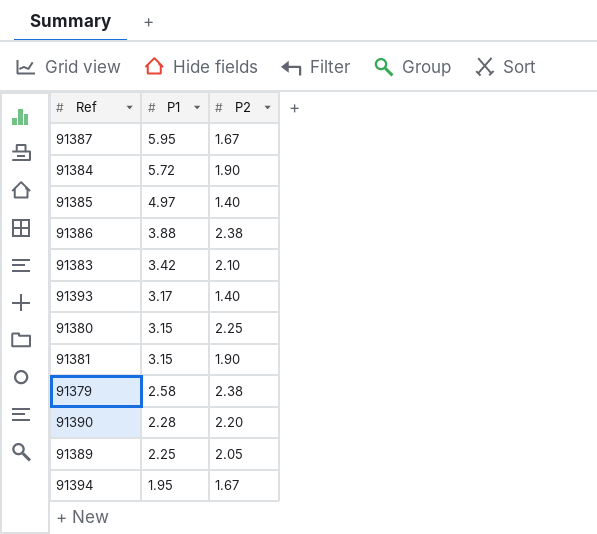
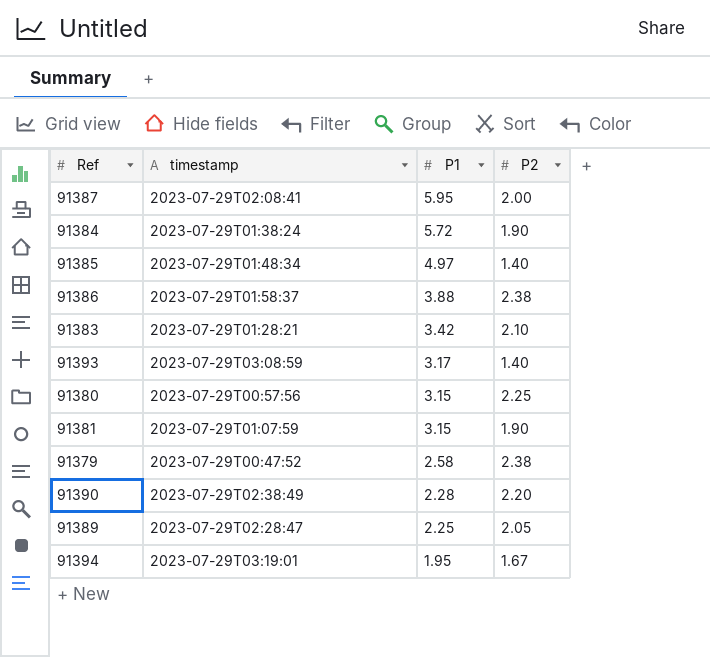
column timestamp | position: none -> 2
91387 | P2: 1.67 -> 2.00

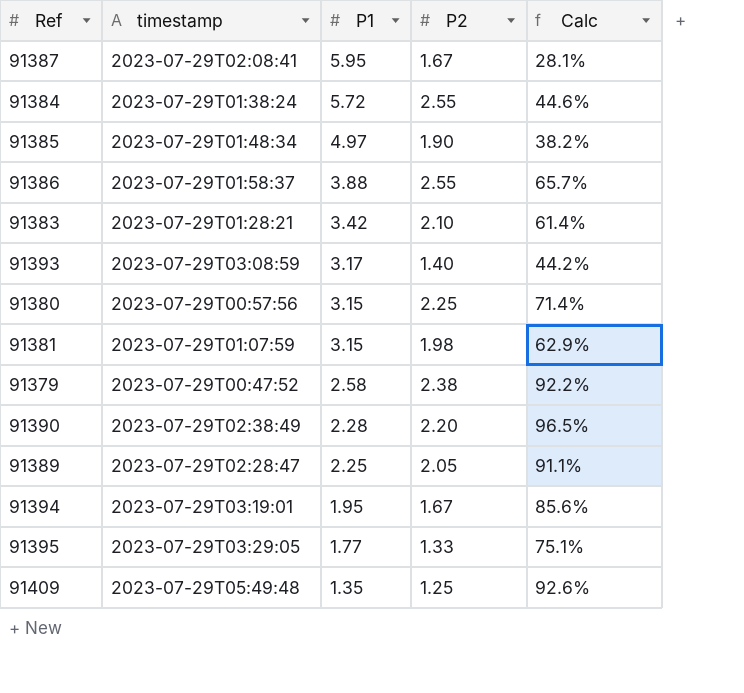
column Calc | formula: none -> [P2] / [P1]
91387 | P2: 2.00 -> 1.67
91384 | P2: 1.90 -> 2.55
91385 | P2: 1.40 -> 1.90
91386 | P2: 2.38 -> 2.55
91381 | P2: 1.90 -> 1.98
row 91395: none -> 2023-07-29T03:29:05 | 1.77 | 1.33 | 75.1%
row 91409: none -> 2023-07-29T05:49:48 | 1.35 | 1.25 | 92.6%

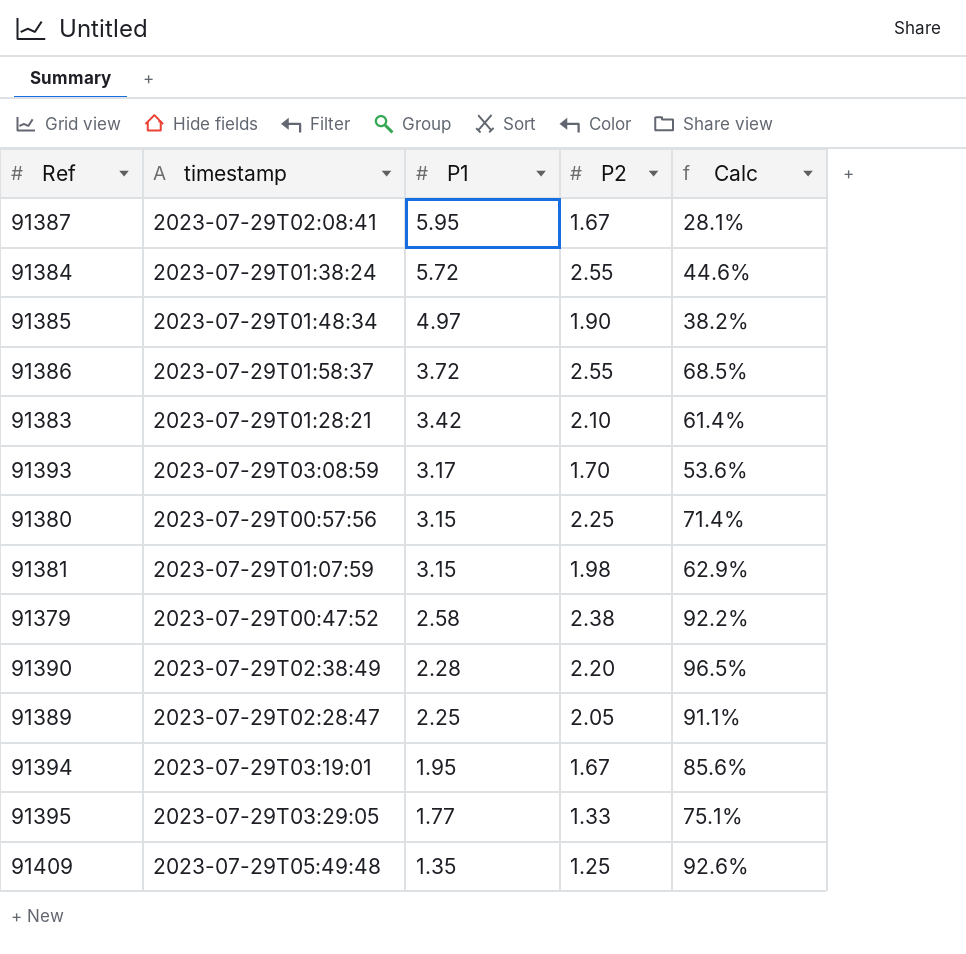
91386 | P1: 3.88 -> 3.72
91386 | Calc: 65.7% -> 68.5%
91393 | P2: 1.40 -> 1.70
91393 | Calc: 44.2% -> 53.6%

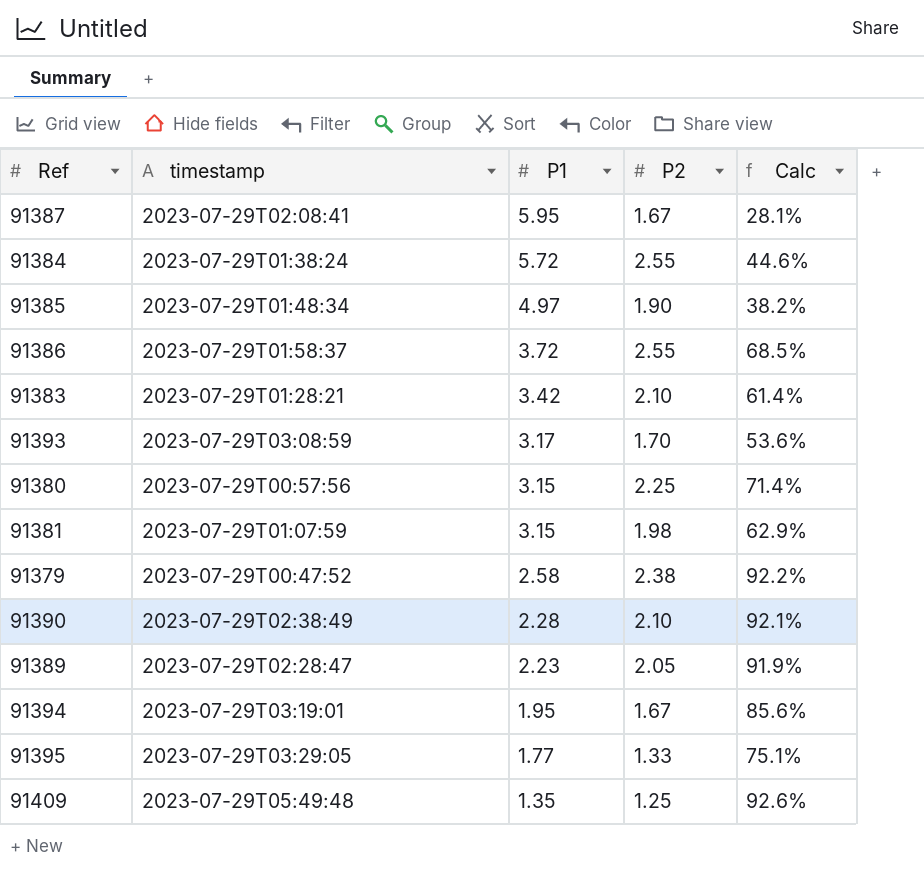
91390 | P2: 2.20 -> 2.10
91390 | Calc: 96.5% -> 92.1%
91389 | P1: 2.25 -> 2.23
91389 | Calc: 91.1% -> 91.9%

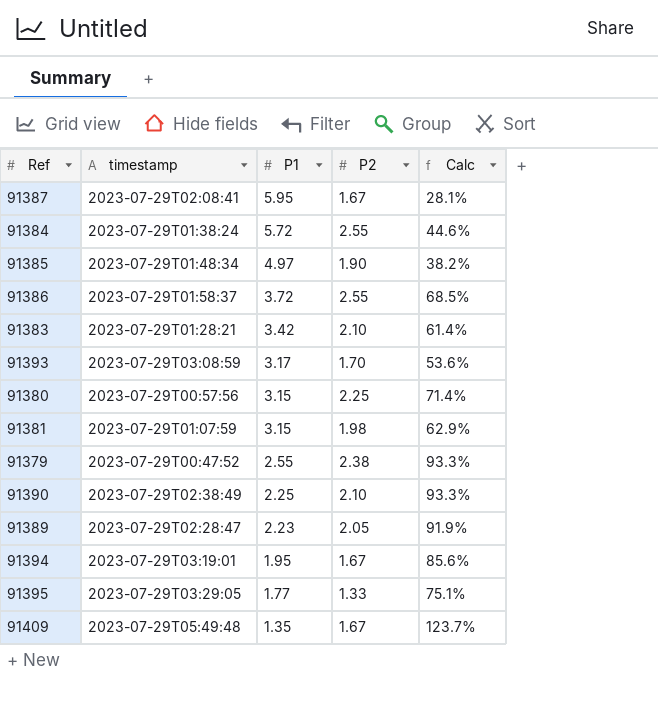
91379 | P1: 2.58 -> 2.55
91379 | Calc: 92.2% -> 93.3%
91390 | P1: 2.28 -> 2.25
91390 | Calc: 92.1% -> 93.3%
91409 | P2: 1.25 -> 1.67
91409 | Calc: 92.6% -> 123.7%

